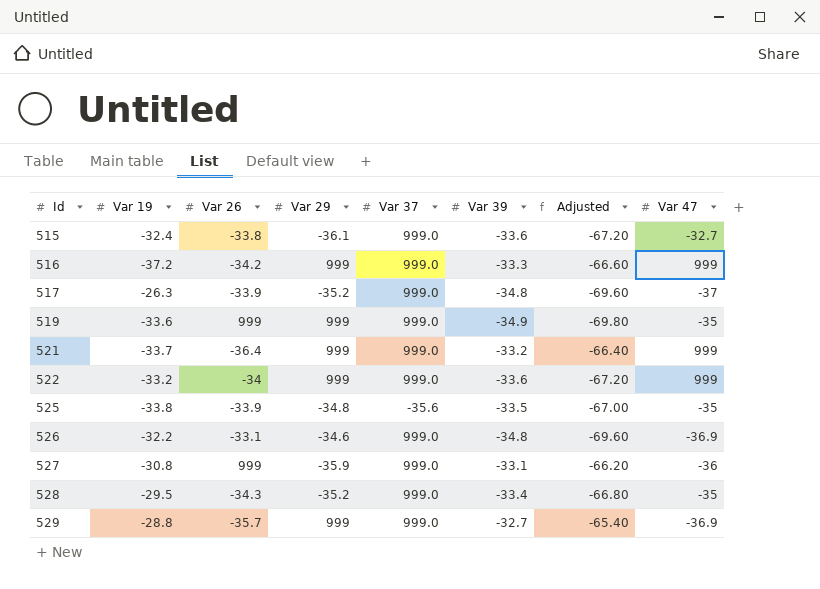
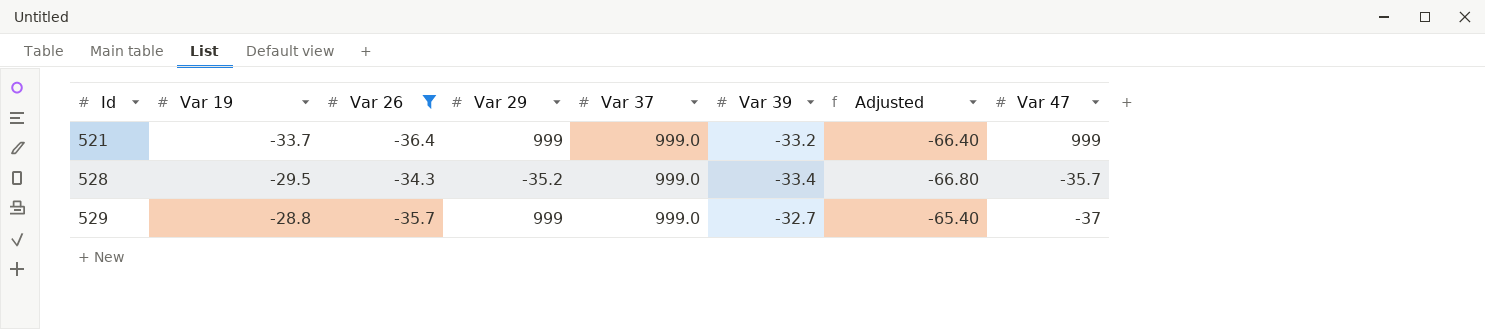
filter: none -> Var 26 <= -34.3
528 | Var 47: -35 -> -35.7
529 | Var 47: -36.9 -> -37

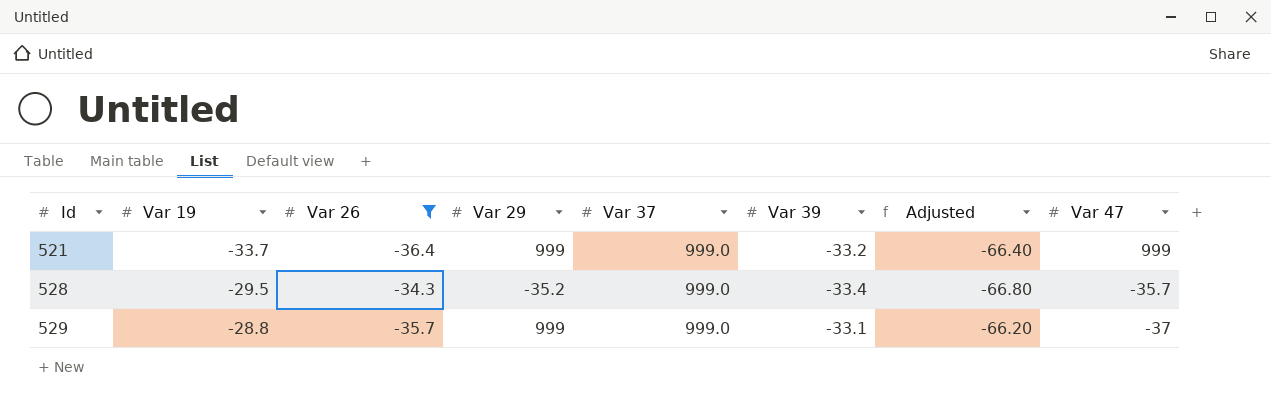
529 | Var 39: -32.7 -> -33.1
529 | Adjusted: -65.40 -> -66.20

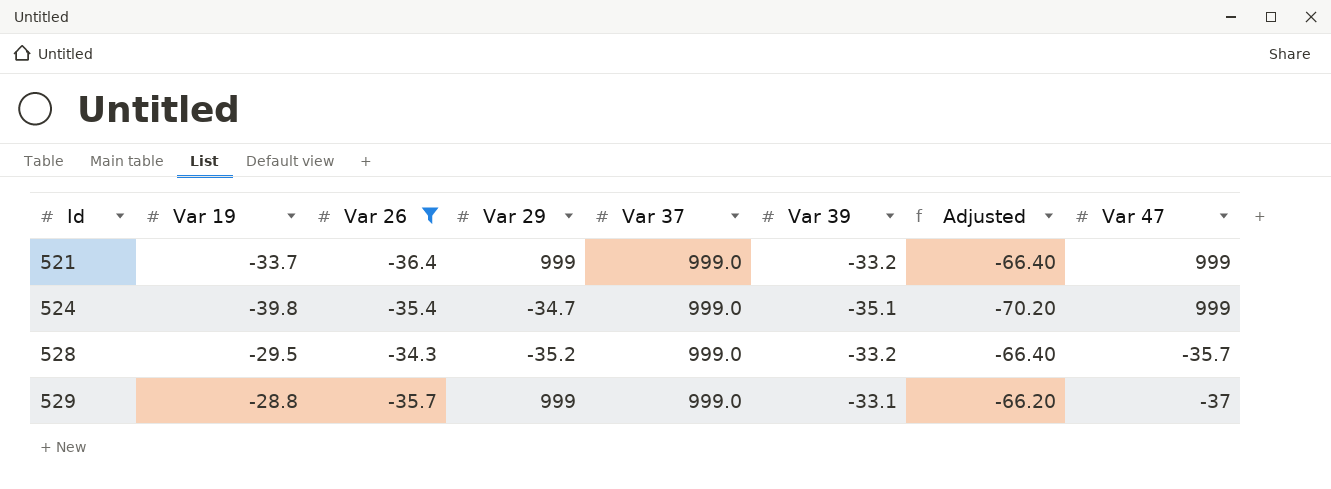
row 524: none -> -39.8 | -35.4 | -34.7 | 999.0 | -35.1 | -70.20 | 999
528 | Var 39: -33.4 -> -33.2
528 | Adjusted: -66.80 -> -66.40

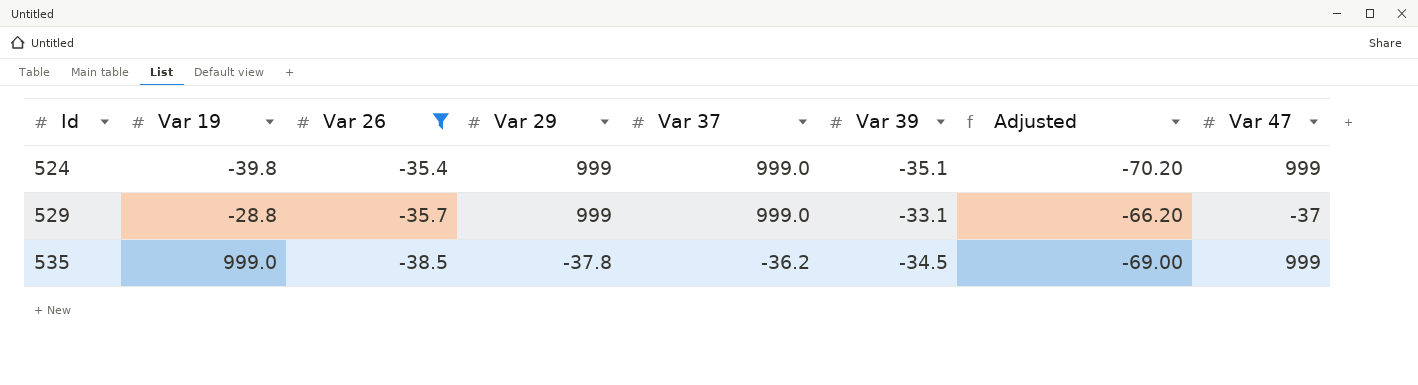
row 521: -33.7 | -36.4 | 999 | 999.0 | -33.2 | -66.40 | 999 -> none
row 528: -29.5 | -34.3 | -35.2 | 999.0 | -33.2 | -66.40 | -35.7 -> none
524 | Var 29: -34.7 -> 999
row 535: none -> 999.0 | -38.5 | -37.8 | -36.2 | -34.5 | -69.00 | 999

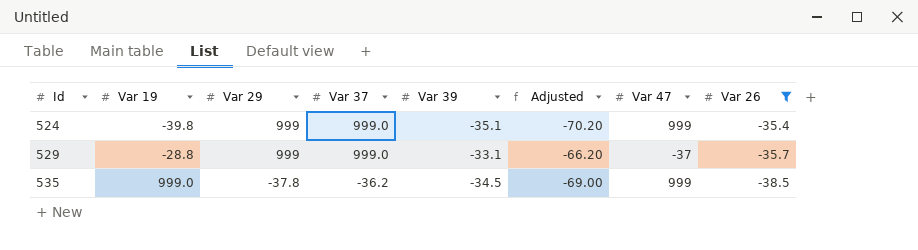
column Var 26 | position: 3 -> 8

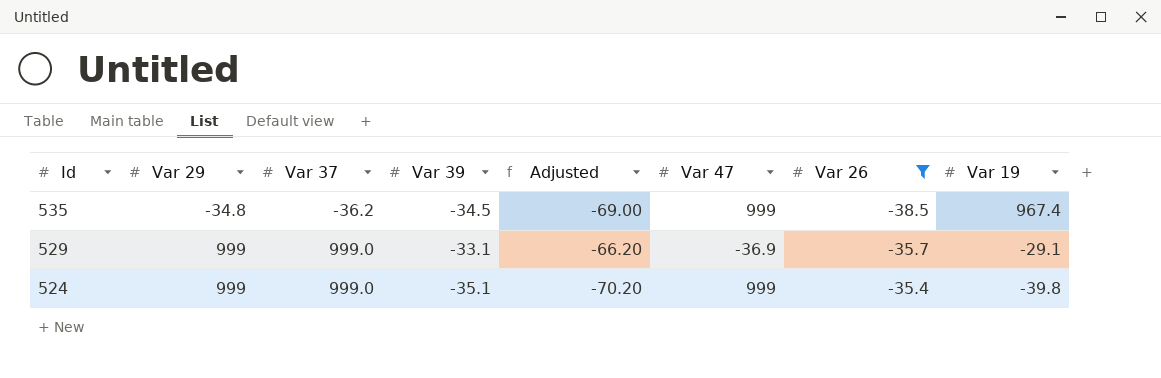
row order: Id ascending -> Id descending
column Var 19 | position: 2 -> 8
535 | Var 29: -37.8 -> -34.8
535 | Var 19: 999.0 -> 967.4
529 | Var 47: -37 -> -36.9
529 | Var 19: -28.8 -> -29.1

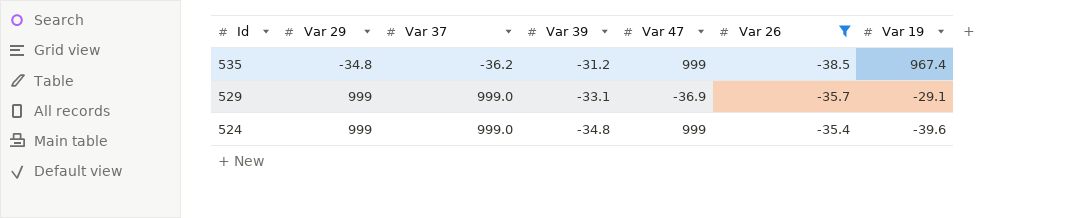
column Adjusted | formula: [Var 39] * 2 -> none
535 | Var 39: -34.5 -> -31.2
524 | Var 39: -35.1 -> -34.8
524 | Var 19: -39.8 -> -39.6

